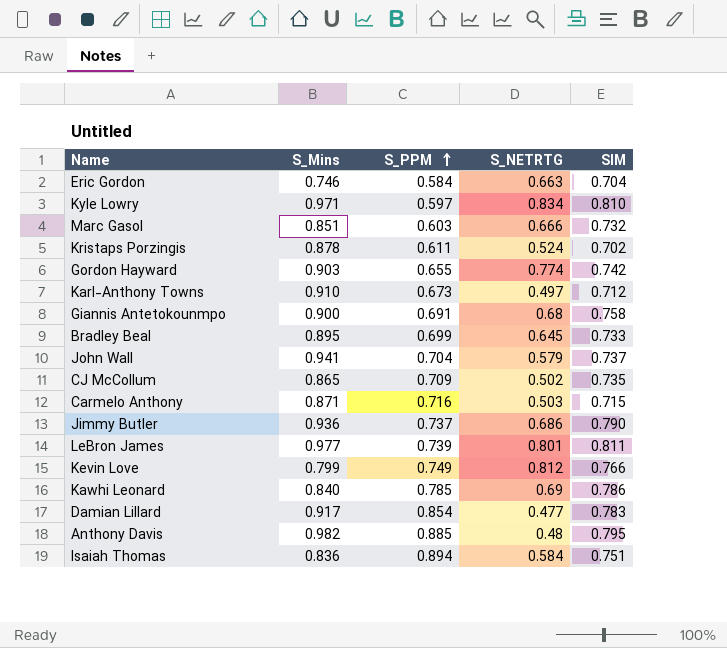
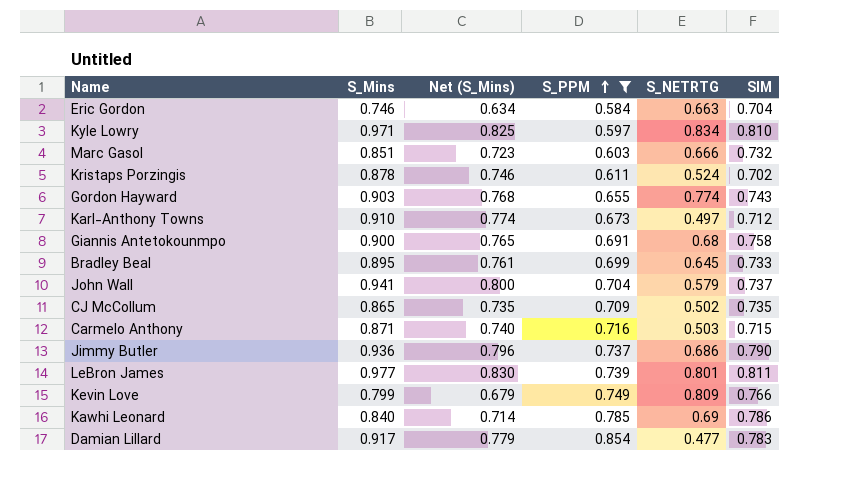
filter: none -> S_PPM <= 0.854
column Net (S_Mins) | formula: none -> [S_Mins] * 0.85
Gordon Hayward | SIM: 0.742 -> 0.743
Kevin Love | S_NETRTG: 0.812 -> 0.809

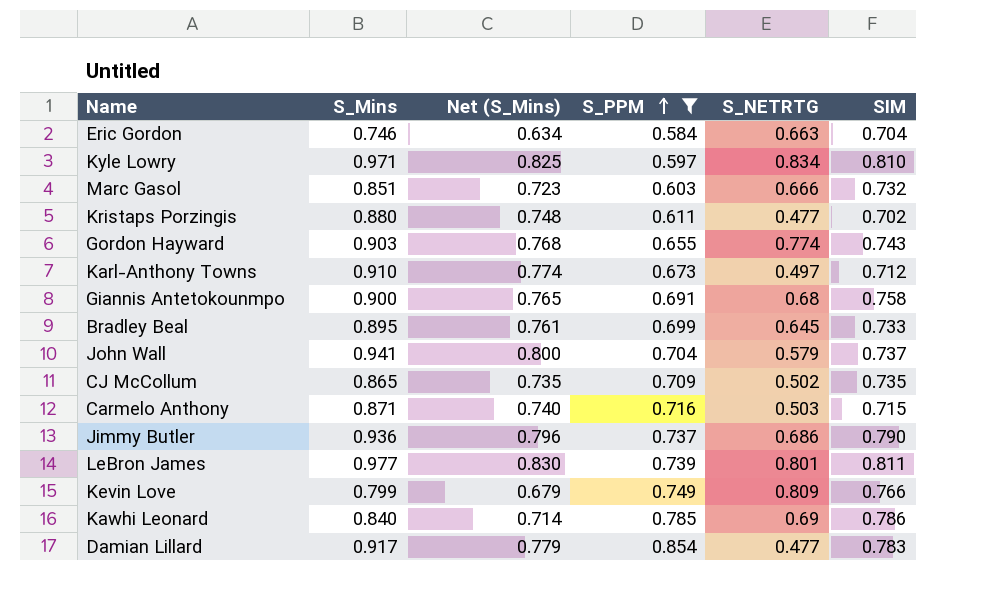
Kristaps Porzingis | S_Mins: 0.878 -> 0.880
Kristaps Porzingis | Net (S_Mins): 0.746 -> 0.748
Kristaps Porzingis | S_NETRTG: 0.524 -> 0.477

